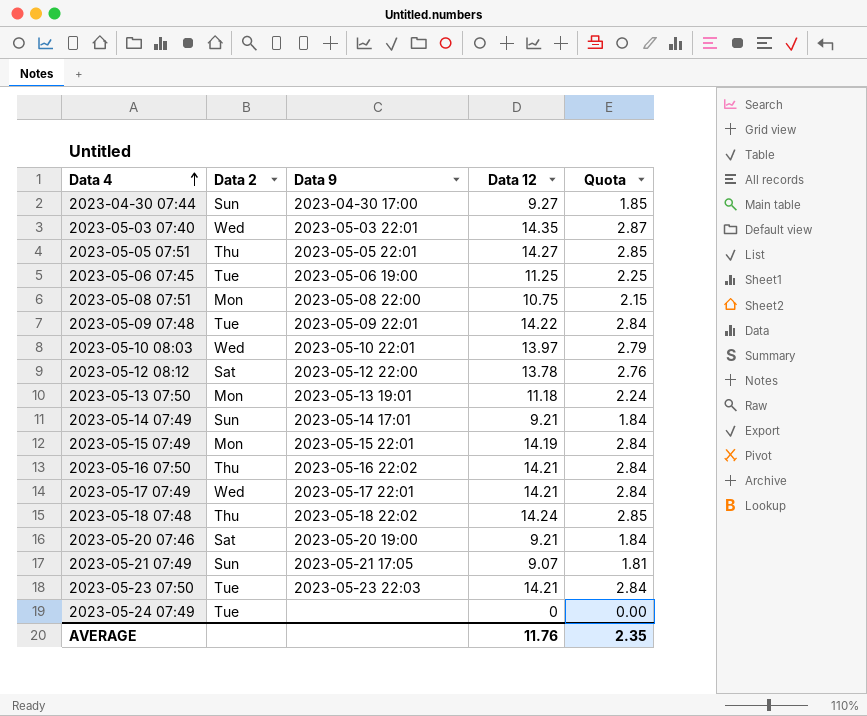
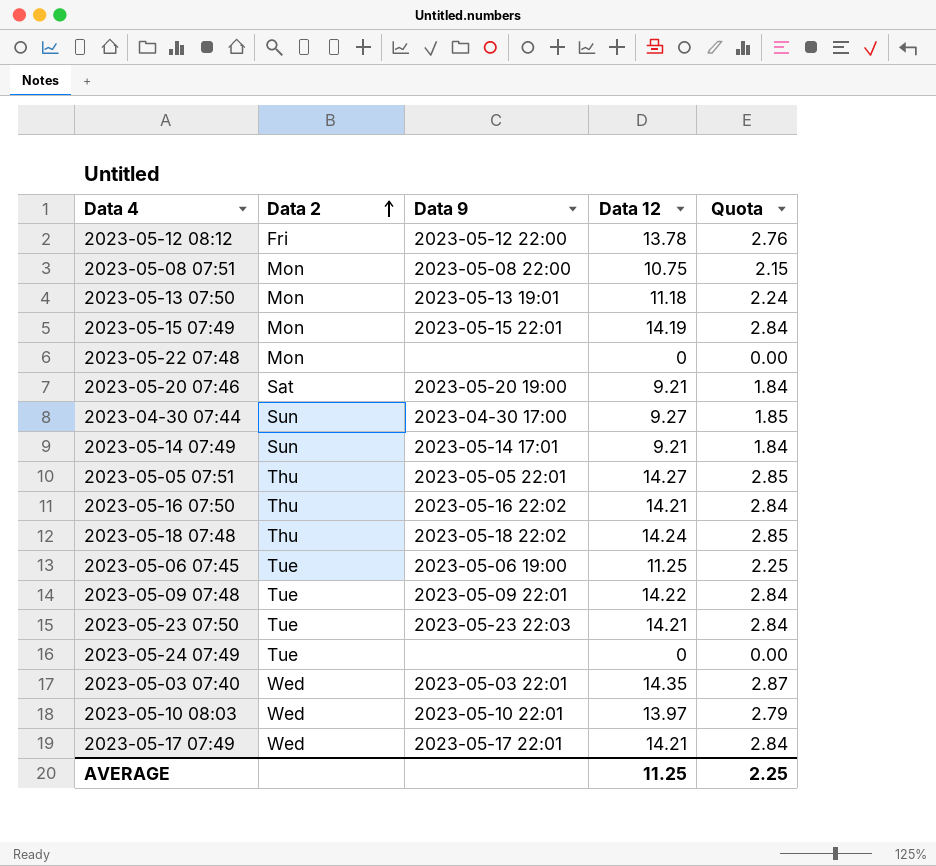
row order: Data 4 ascending -> Data 2 ascending
row 2023-05-21 07:49: Sun | 2023-05-21 17:05 | 9.07 | 1.81 -> none
2023-05-12 08:12 | Data 2: Sat -> Fri
row 2023-05-22 07:48: none -> Mon | none | 0 | 0.00
AVERAGE | Data 12: 11.76 -> 11.25
AVERAGE | Quota: 2.35 -> 2.25

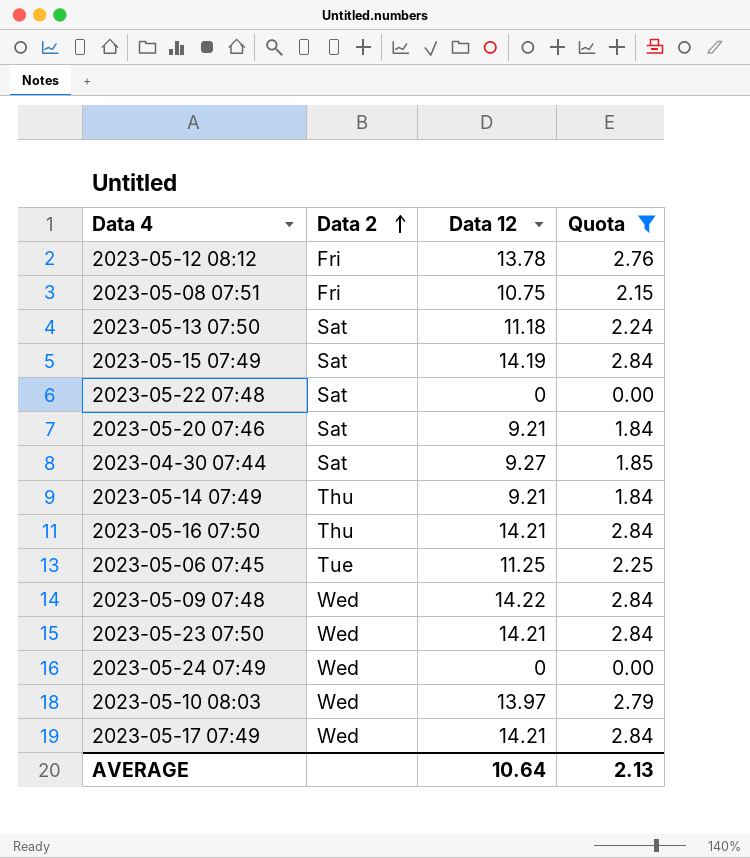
filter: none -> Quota <= 2.84
column Data 9 | position: 3 -> none
2023-05-08 07:51 | Data 2: Mon -> Fri
2023-05-13 07:50 | Data 2: Mon -> Sat
2023-05-15 07:49 | Data 2: Mon -> Sat
2023-05-22 07:48 | Data 2: Mon -> Sat
2023-04-30 07:44 | Data 2: Sun -> Sat
2023-05-14 07:49 | Data 2: Sun -> Thu
2023-05-09 07:48 | Data 2: Tue -> Wed
2023-05-23 07:50 | Data 2: Tue -> Wed
2023-05-24 07:49 | Data 2: Tue -> Wed
AVERAGE | Data 12: 11.25 -> 10.64
AVERAGE | Quota: 2.25 -> 2.13

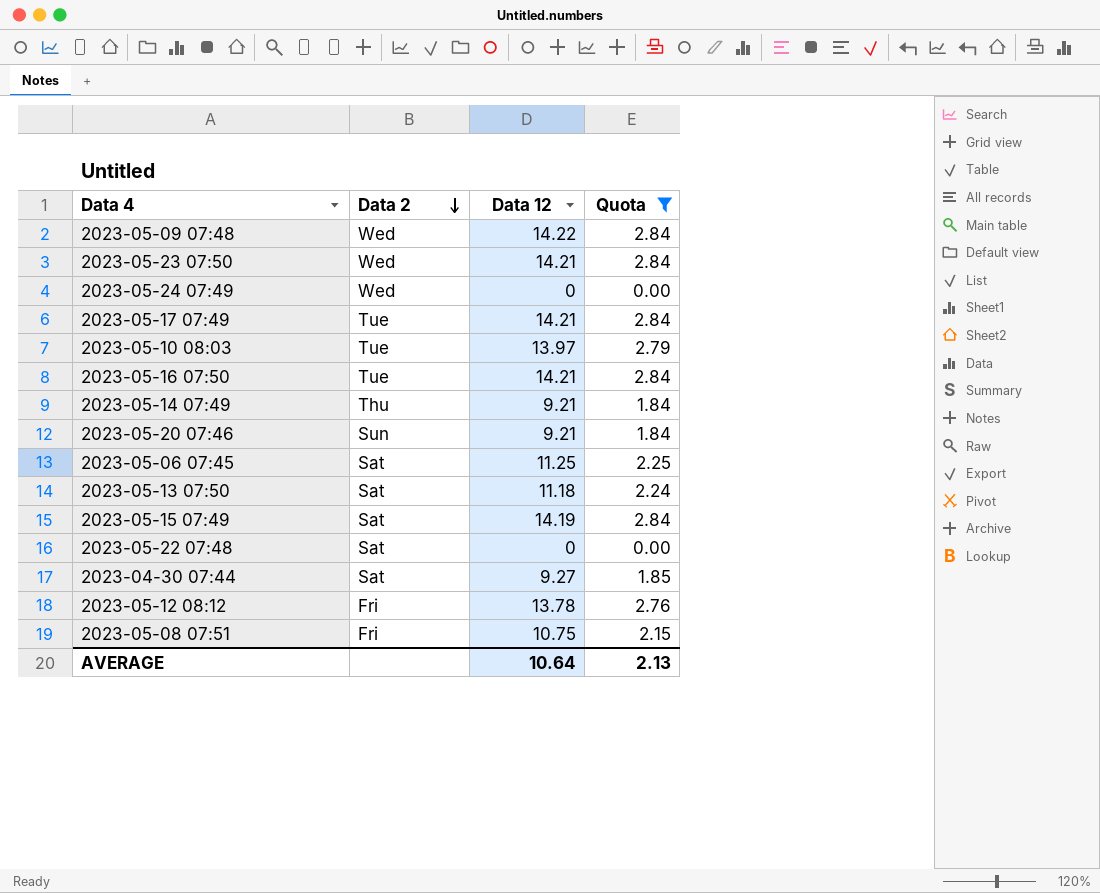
row order: Data 2 ascending -> Data 2 descending
2023-05-17 07:49 | Data 2: Wed -> Tue
2023-05-10 08:03 | Data 2: Wed -> Tue
2023-05-16 07:50 | Data 2: Thu -> Tue
2023-05-20 07:46 | Data 2: Sat -> Sun
2023-05-06 07:45 | Data 2: Tue -> Sat

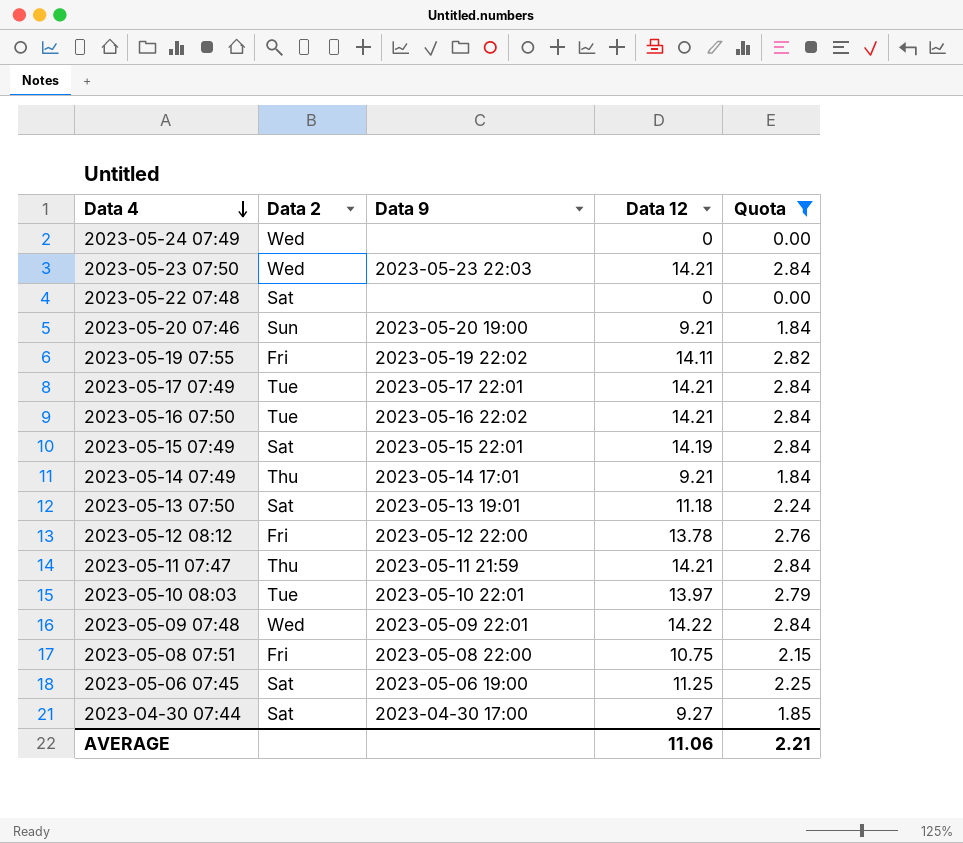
row order: Data 2 descending -> Data 4 descending
column Data 9 | position: none -> 3
row 2023-05-19 07:55: none -> Fri | 2023-05-19 22:02 | 14.11 | 2.82
row 2023-05-11 07:47: none -> Thu | 2023-05-11 21:59 | 14.21 | 2.84
AVERAGE | Data 12: 10.64 -> 11.06
AVERAGE | Quota: 2.13 -> 2.21

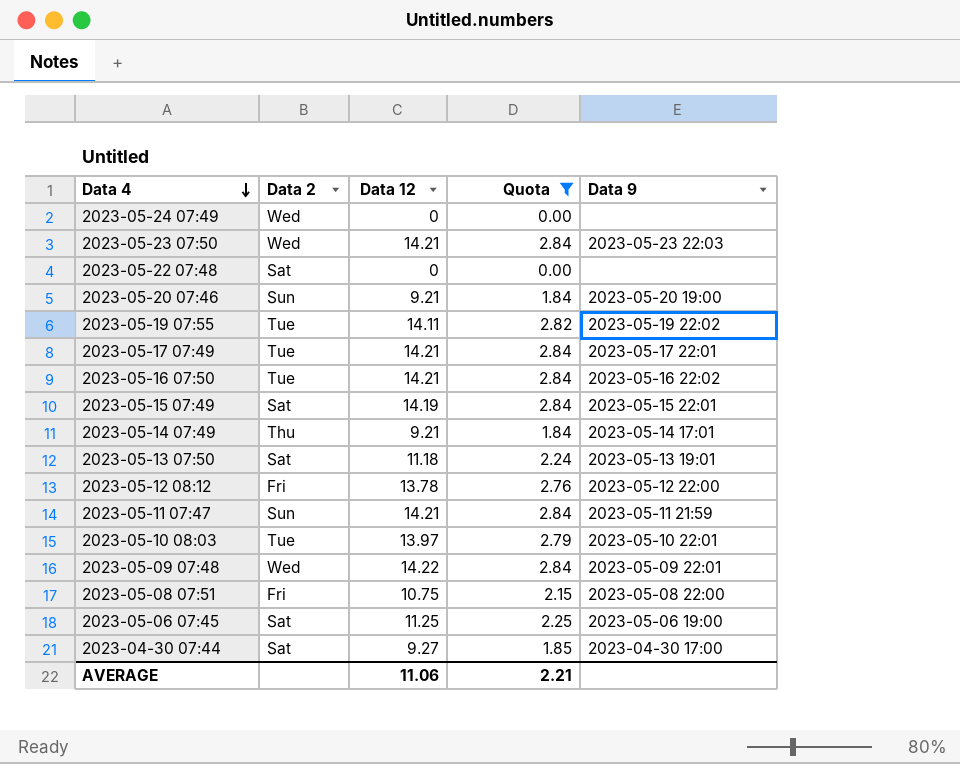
column Data 9 | position: 3 -> 5
2023-05-19 07:55 | Data 2: Fri -> Tue
2023-05-11 07:47 | Data 2: Thu -> Sun

